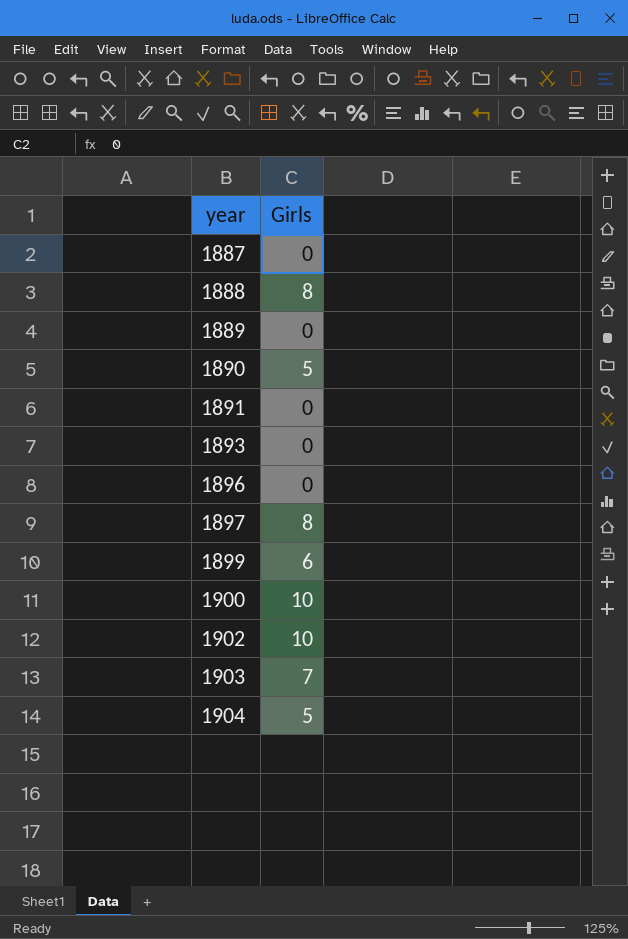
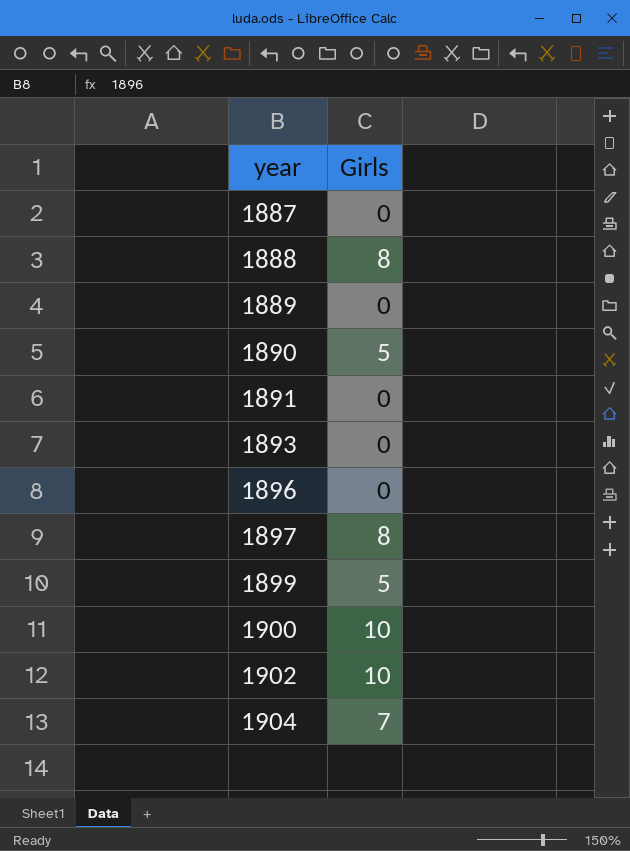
row 1903: 7 -> none
1899 | Girls: 6 -> 5
1904 | Girls: 5 -> 7

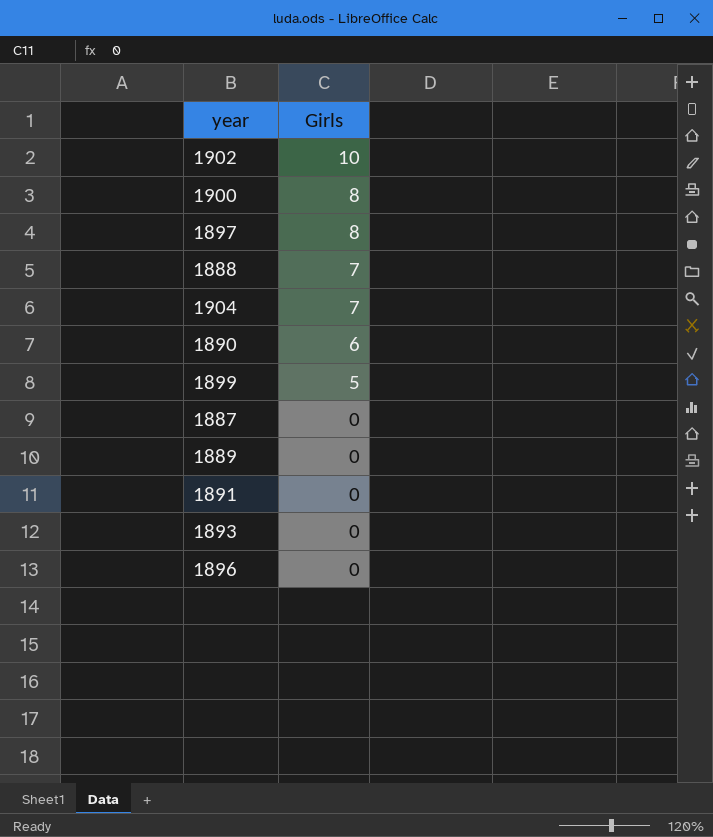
row order: year ascending -> Girls descending
1900 | Girls: 10 -> 8
1888 | Girls: 8 -> 7
1890 | Girls: 5 -> 6

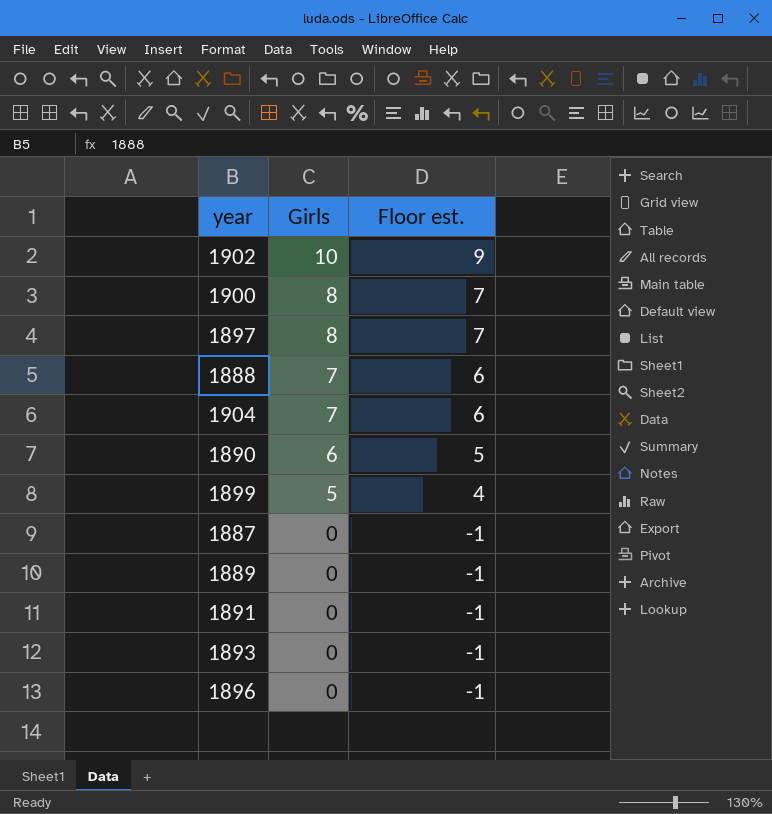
column Floor est. | formula: none -> [Girls] - 1

